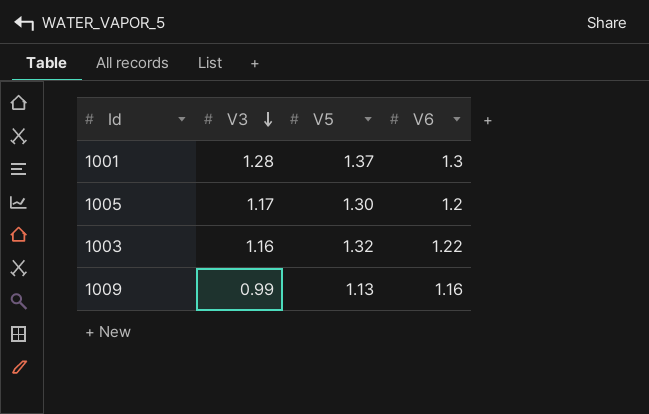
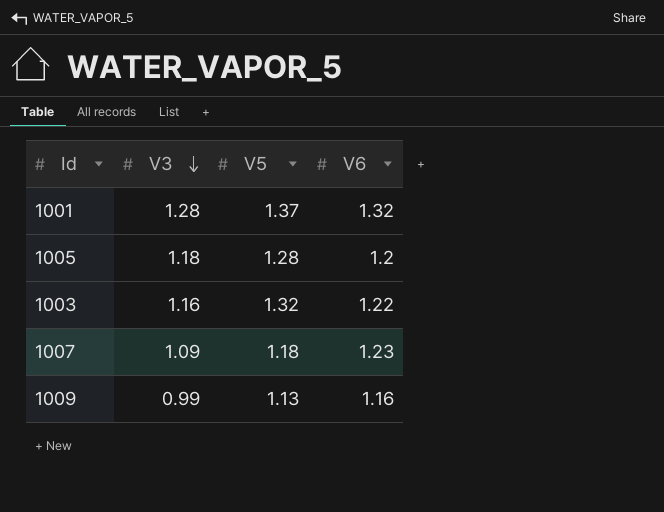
1001 | V6: 1.3 -> 1.32
1005 | V3: 1.17 -> 1.18
1005 | V5: 1.30 -> 1.28
row 1007: none -> 1.09 | 1.18 | 1.23

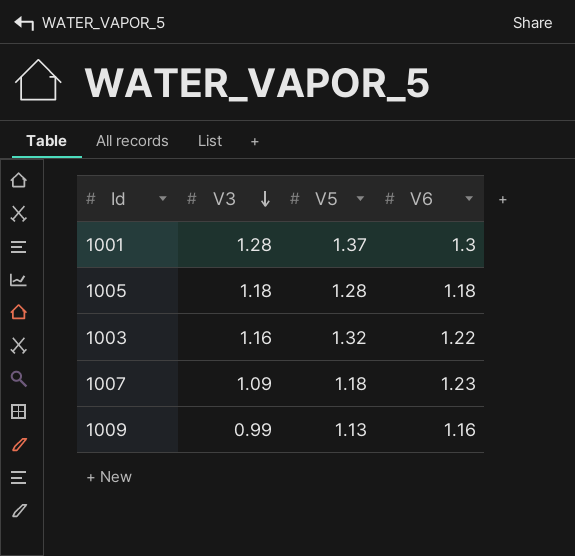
1001 | V6: 1.32 -> 1.3
1005 | V6: 1.2 -> 1.18

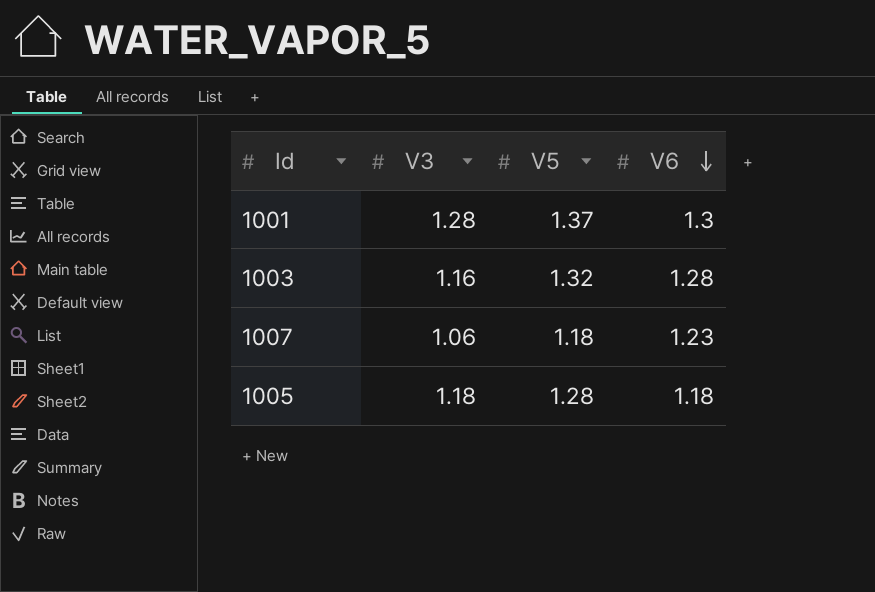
row order: V3 descending -> V6 descending
row 1009: 0.99 | 1.13 | 1.16 -> none
1003 | V6: 1.22 -> 1.28
1007 | V3: 1.09 -> 1.06

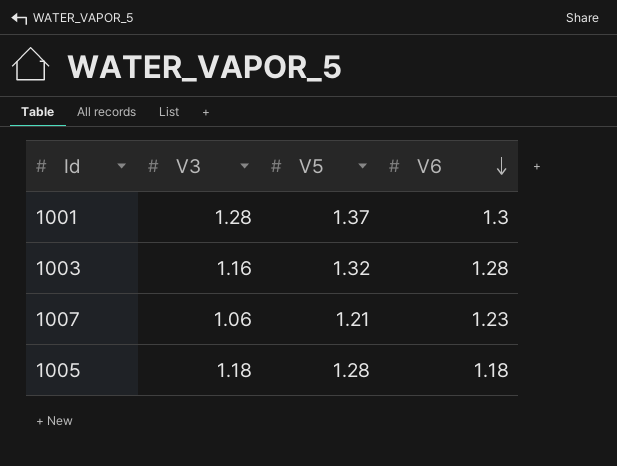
1007 | V5: 1.18 -> 1.21

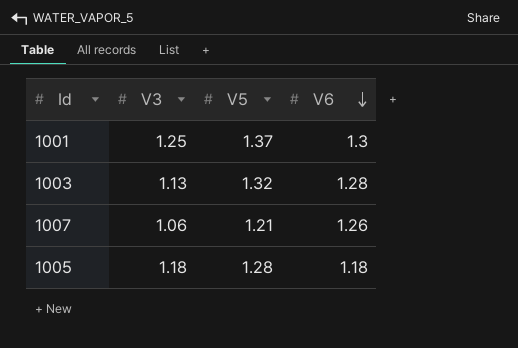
1001 | V3: 1.28 -> 1.25
1003 | V3: 1.16 -> 1.13
1007 | V6: 1.23 -> 1.26

